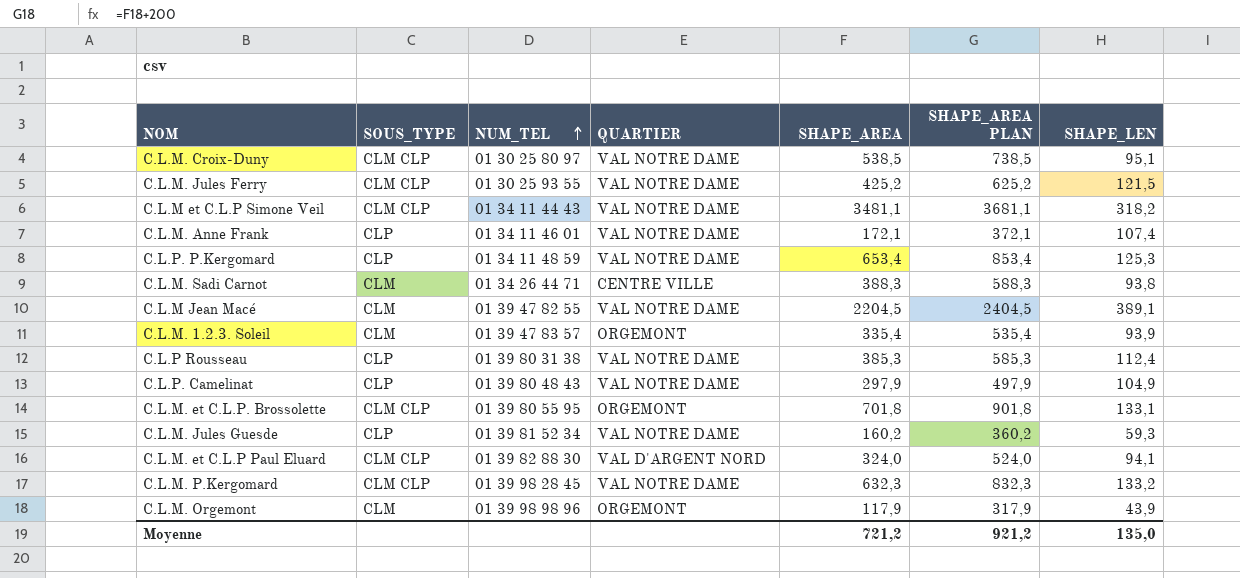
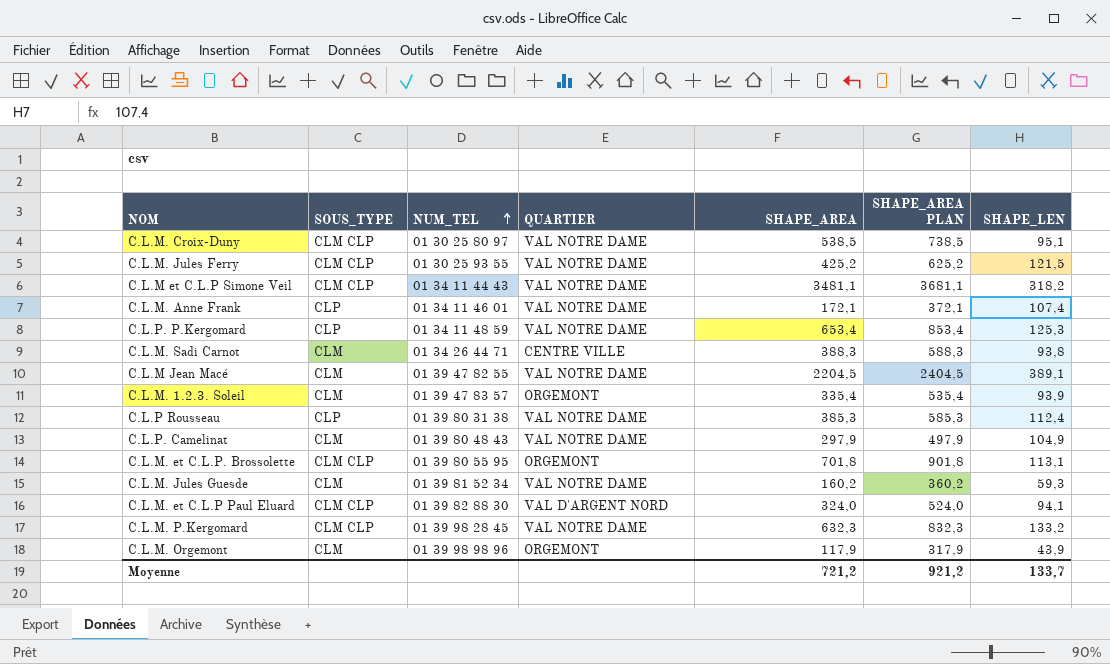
C.L.P. Camelinat | SOUS_TYPE: CLP -> CLM
C.L.M. et C.L.P. Brossolette | SHAPE_LEN: 133,1 -> 113,1
C.L.M. Jules Guesde | SOUS_TYPE: CLP -> CLM
Moyenne | SHAPE_LEN: 135,0 -> 133,7

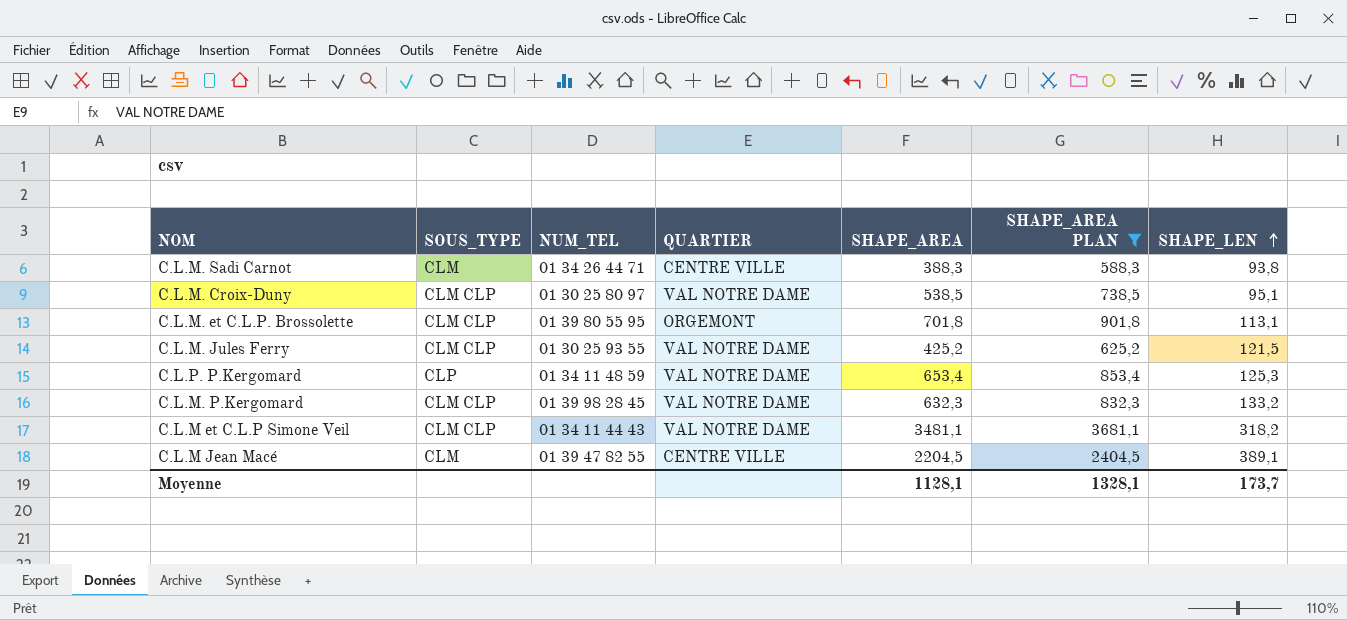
filter: none -> SHAPE_AREA PLAN >= 588,3
row order: NUM_TEL ascending -> SHAPE_LEN ascending
C.L.M Jean Macé | QUARTIER: VAL NOTRE DAME -> CENTRE VILLE
Moyenne | SHAPE_AREA: 721,2 -> 1128,1
Moyenne | SHAPE_AREA PLAN: 921,2 -> 1328,1
Moyenne | SHAPE_LEN: 133,7 -> 173,7

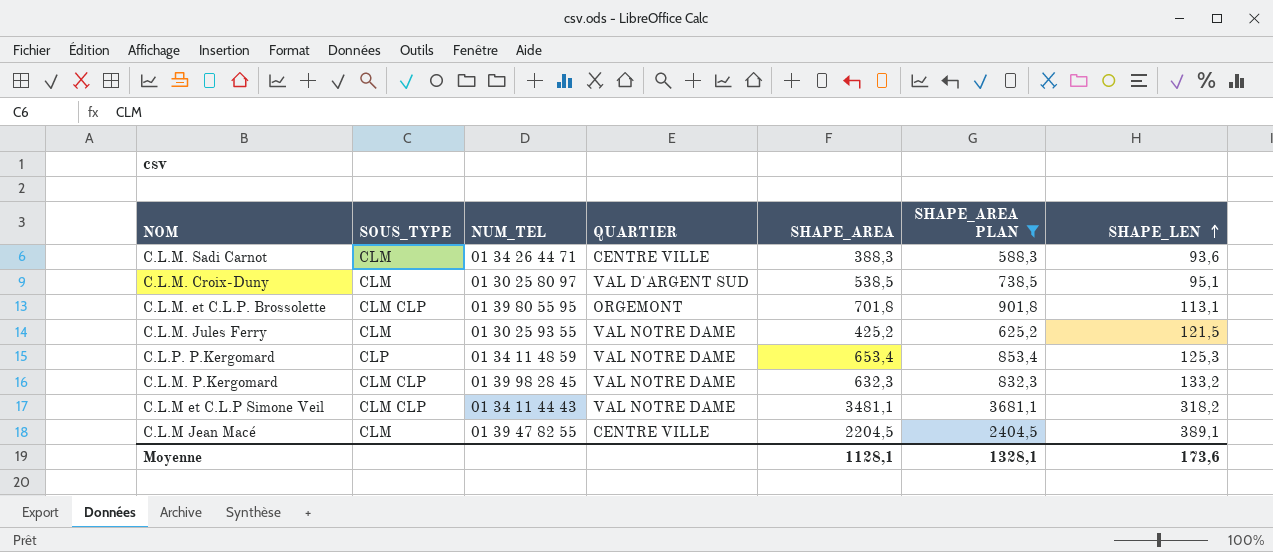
C.L.M. Sadi Carnot | SHAPE_LEN: 93,8 -> 93,6
C.L.M. Croix-Duny | SOUS_TYPE: CLM CLP -> CLM
C.L.M. Croix-Duny | QUARTIER: VAL NOTRE DAME -> VAL D'ARGENT SUD
C.L.M. Jules Ferry | SOUS_TYPE: CLM CLP -> CLM
Moyenne | SHAPE_LEN: 173,7 -> 173,6

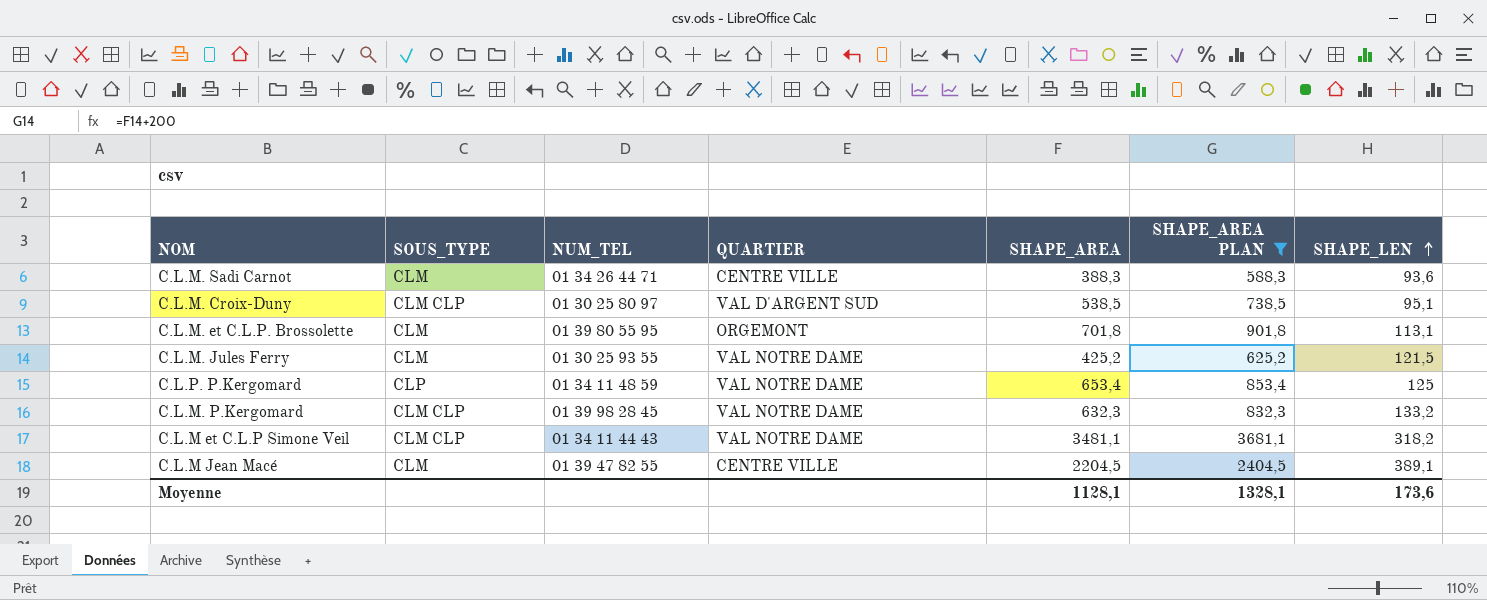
C.L.M. Croix-Duny | SOUS_TYPE: CLM -> CLM CLP
C.L.M. et C.L.P. Brossolette | SOUS_TYPE: CLM CLP -> CLM
C.L.P. P.Kergomard | SHAPE_LEN: 125,3 -> 125

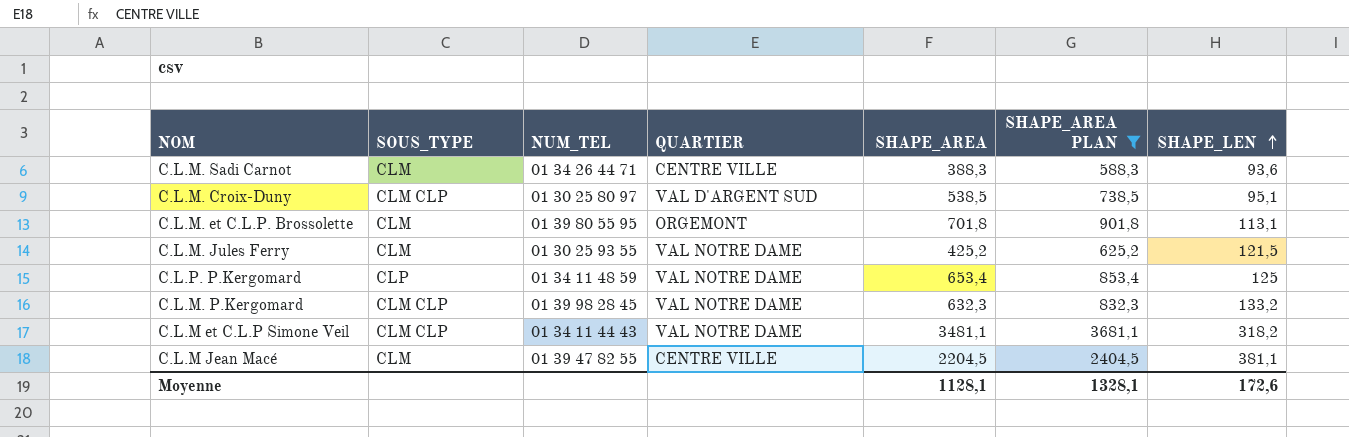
C.L.M Jean Macé | SHAPE_LEN: 389,1 -> 381,1
Moyenne | SHAPE_LEN: 173,6 -> 172,6

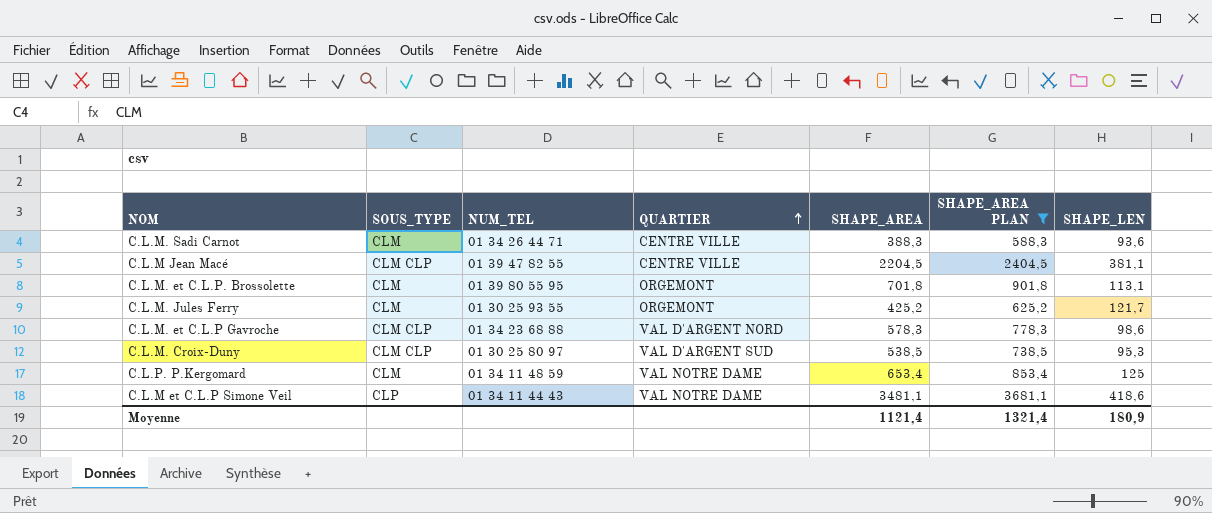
row order: SHAPE_LEN ascending -> QUARTIER ascending
row C.L.M. P.Kergomard: CLM CLP | 01 39 98 28 45 | VAL NOTRE DAME | 632,3 | 832,3 | 133,2 -> none
C.L.M Jean Macé | SOUS_TYPE: CLM -> CLM CLP
C.L.M. Jules Ferry | QUARTIER: VAL NOTRE DAME -> ORGEMONT
C.L.M. Jules Ferry | SHAPE_LEN: 121,5 -> 121,7
row C.L.M. et C.L.P Gavroche: none -> CLM CLP | 01 34 23 68 88 | VAL D'ARGENT NORD | 578,3 | 778,3 | 98,6
C.L.M. Croix-Duny | SHAPE_LEN: 95,1 -> 95,3
C.L.P. P.Kergomard | SOUS_TYPE: CLP -> CLM
C.L.M et C.L.P Simone Veil | SOUS_TYPE: CLM CLP -> CLP
C.L.M et C.L.P Simone Veil | SHAPE_LEN: 318,2 -> 418,6
Moyenne | SHAPE_AREA: 1128,1 -> 1121,4
Moyenne | SHAPE_AREA PLAN: 1328,1 -> 1321,4
Moyenne | SHAPE_LEN: 172,6 -> 180,9

